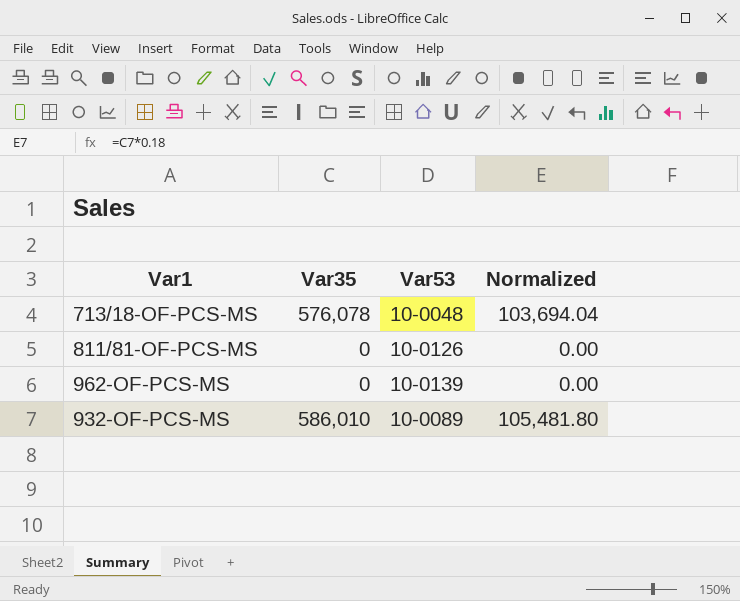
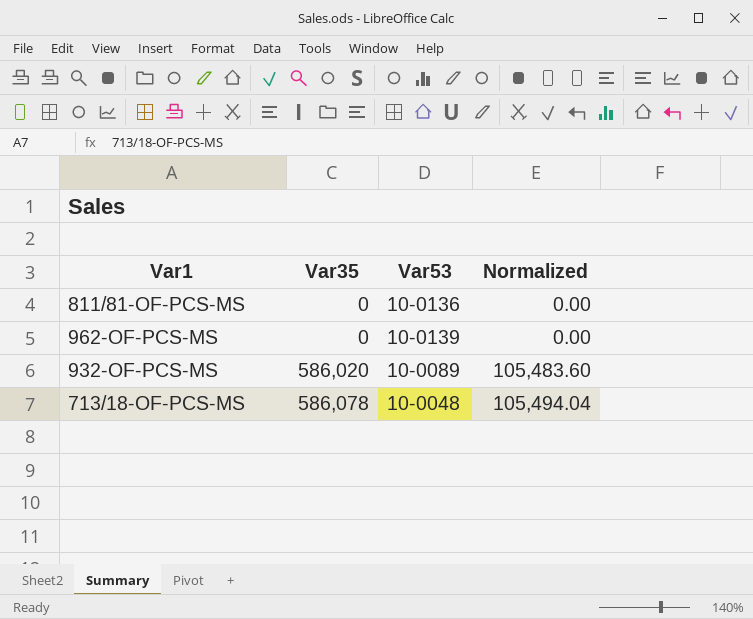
row order: none -> Var35 ascending
811/81-OF-PCS-MS | Var53: 10-0126 -> 10-0136
932-OF-PCS-MS | Var35: 586,010 -> 586,020
932-OF-PCS-MS | Normalized: 105,481.80 -> 105,483.60
713/18-OF-PCS-MS | Var35: 576,078 -> 586,078
713/18-OF-PCS-MS | Normalized: 103,694.04 -> 105,494.04

